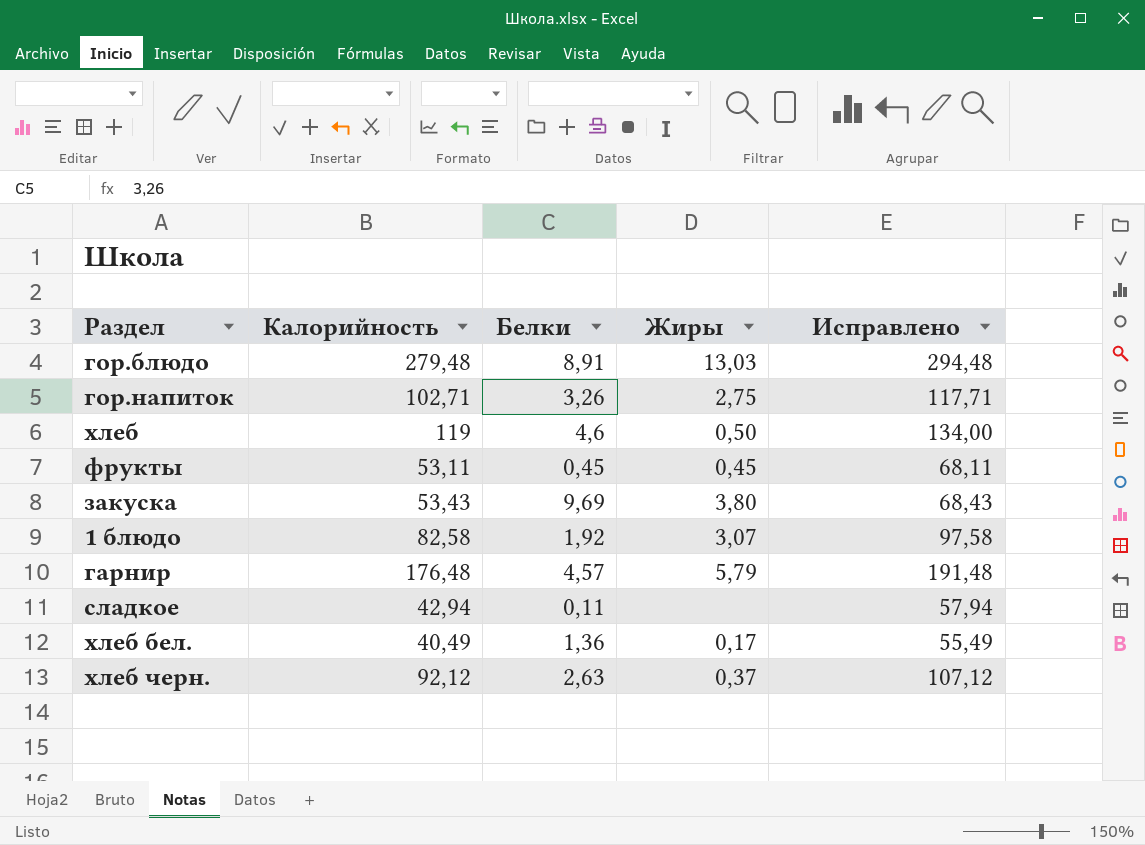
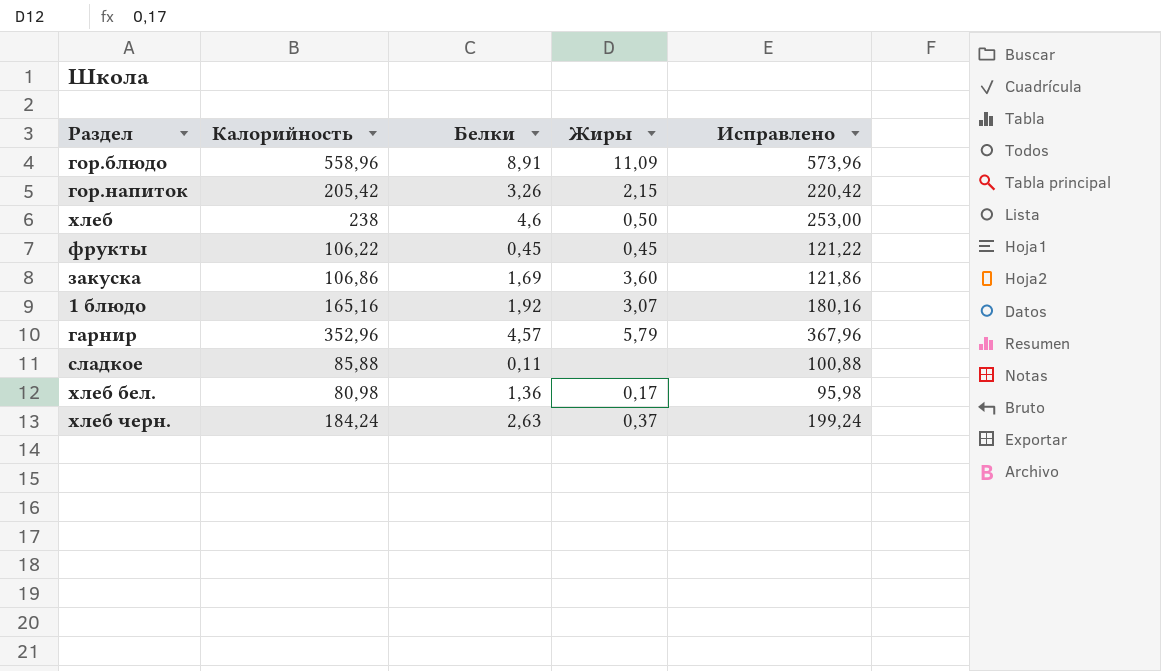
гор.блюдо | Калорийность: 279,48 -> 558,96
гор.блюдо | Жиры: 13,03 -> 11,09
гор.блюдо | Исправлено: 294,48 -> 573,96
гор.напиток | Калорийность: 102,71 -> 205,42
гор.напиток | Жиры: 2,75 -> 2,15
гор.напиток | Исправлено: 117,71 -> 220,42
хлеб | Калорийность: 119 -> 238
хлеб | Исправлено: 134,00 -> 253,00
фрукты | Калорийность: 53,11 -> 106,22
фрукты | Исправлено: 68,11 -> 121,22
закуска | Калорийность: 53,43 -> 106,86
закуска | Белки: 9,69 -> 1,69
закуска | Жиры: 3,80 -> 3,60
закуска | Исправлено: 68,43 -> 121,86
1 блюдо | Калорийность: 82,58 -> 165,16
1 блюдо | Исправлено: 97,58 -> 180,16
гарнир | Калорийность: 176,48 -> 352,96
гарнир | Исправлено: 191,48 -> 367,96
сладкое | Калорийность: 42,94 -> 85,88
сладкое | Исправлено: 57,94 -> 100,88
хлеб бел. | Калорийность: 40,49 -> 80,98
хлеб бел. | Исправлено: 55,49 -> 95,98
хлеб черн. | Калорийность: 92,12 -> 184,24
хлеб черн. | Исправлено: 107,12 -> 199,24

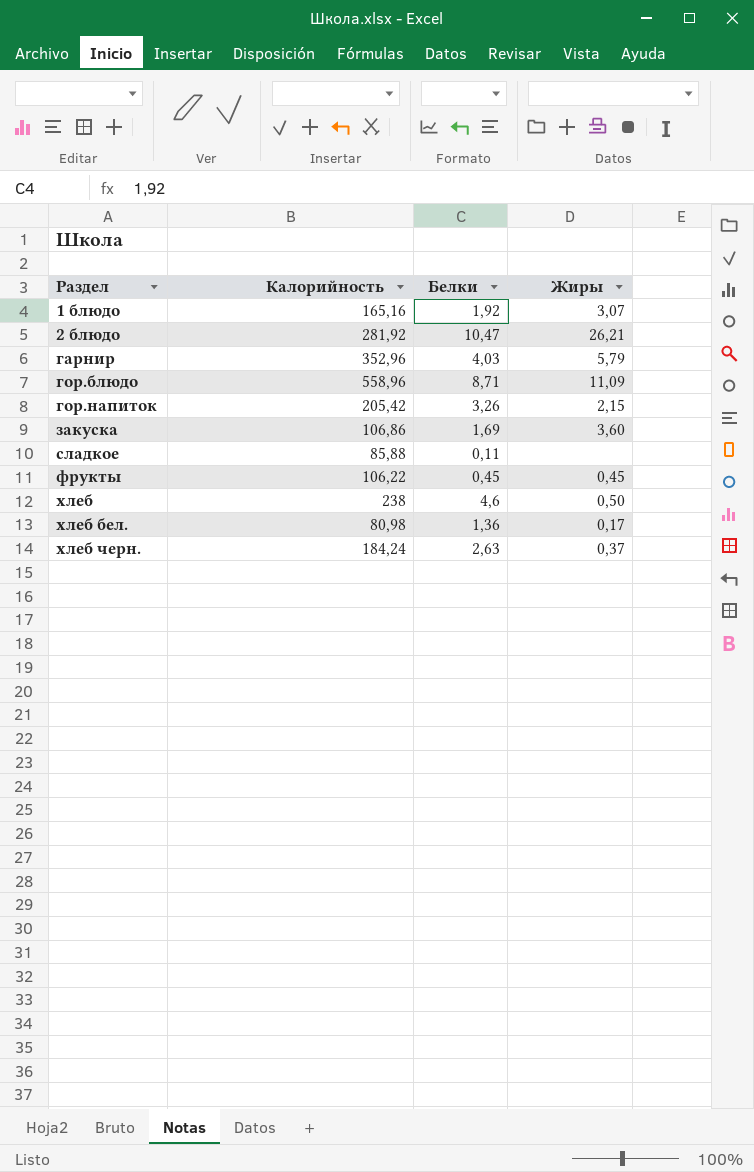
row order: none -> Раздел ascending
column Исправлено | formula: [Калорийность] + 15 -> none
row 2 блюдо: none -> 281,92 | 10,47 | 26,21
гарнир | Белки: 4,57 -> 4,03
гор.блюдо | Белки: 8,91 -> 8,71

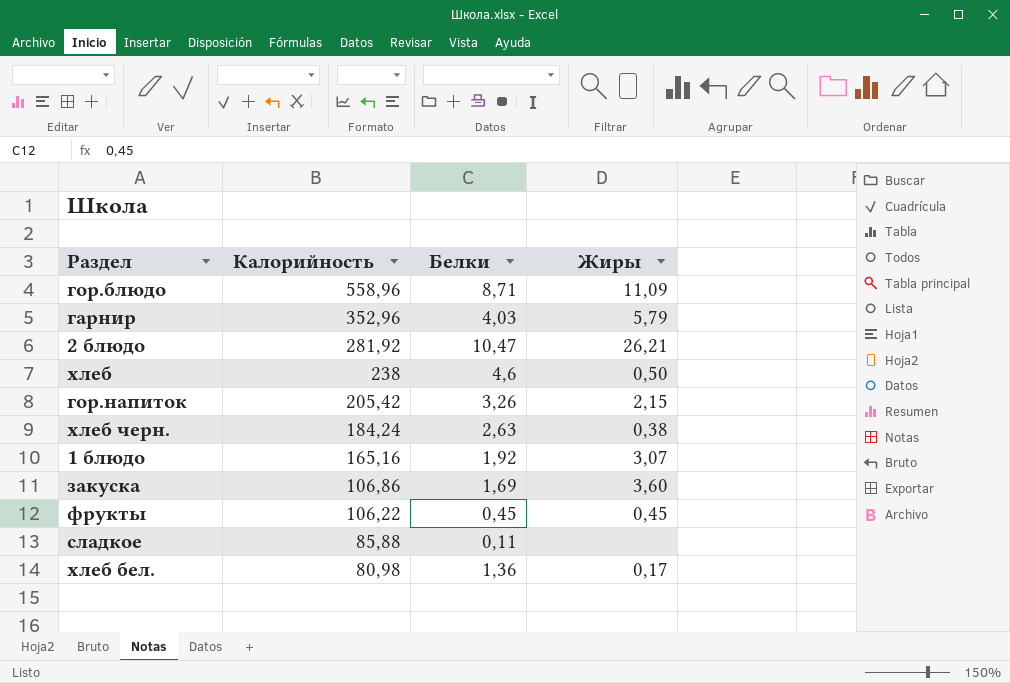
row order: Раздел ascending -> Калорийность descending
хлеб черн. | Жиры: 0,37 -> 0,38

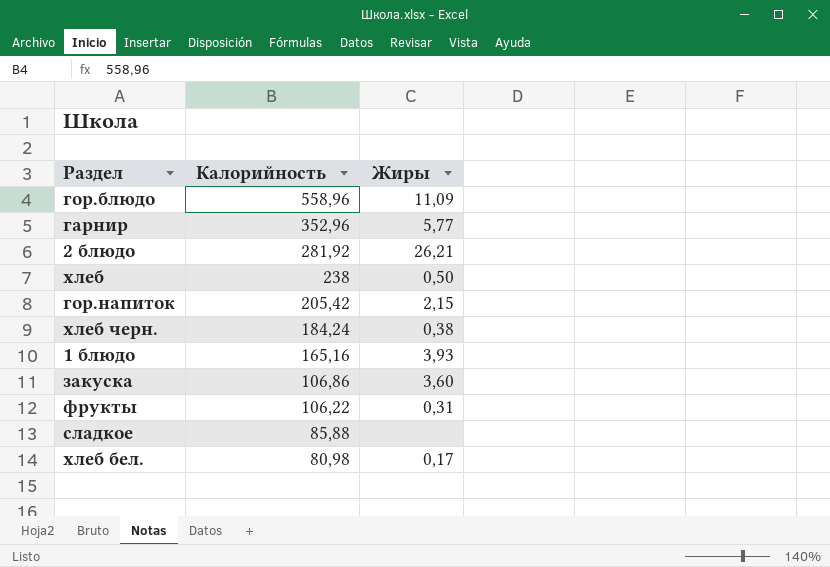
column Белки | position: 3 -> none
гарнир | Жиры: 5,79 -> 5,77
1 блюдо | Жиры: 3,07 -> 3,93
фрукты | Жиры: 0,45 -> 0,31

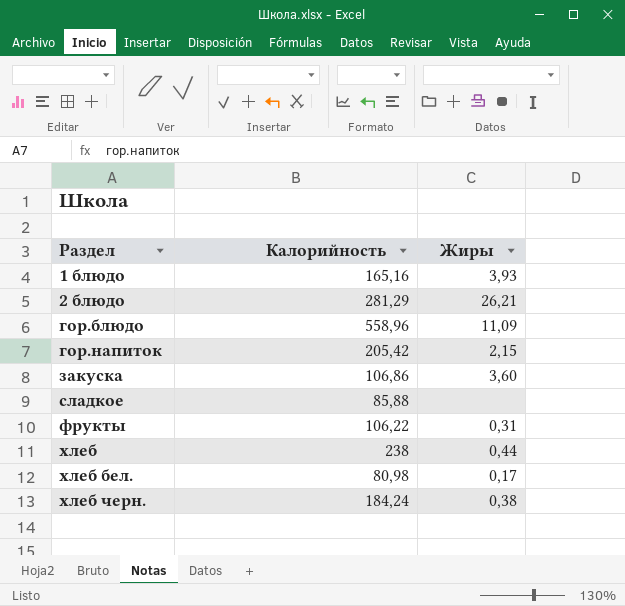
row order: Калорийность descending -> Раздел ascending
row гарнир: 352,96 | 5,77 -> none
2 блюдо | Калорийность: 281,92 -> 281,29
хлеб | Жиры: 0,50 -> 0,44

